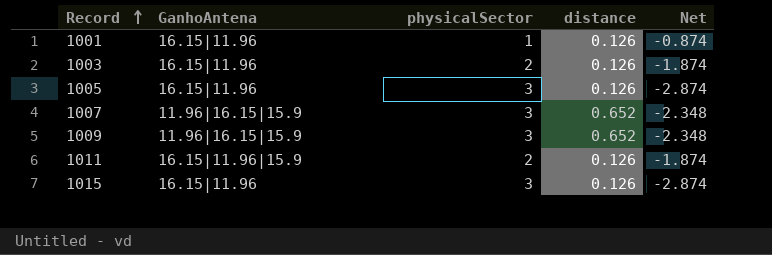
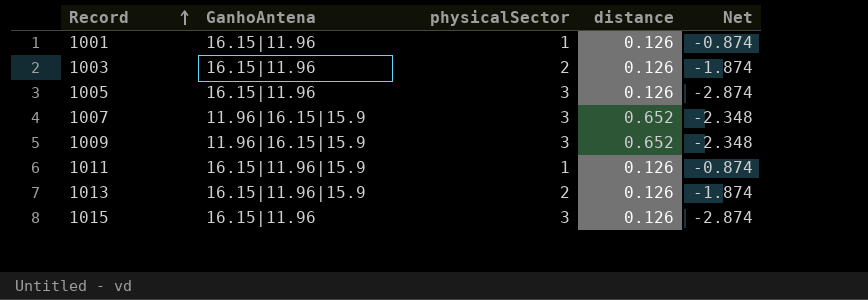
1011 | physicalSector: 2 -> 1
1011 | Net: -1.874 -> -0.874
row 1013: none -> 16.15|11.96|15.9 | 2 | 0.126 | -1.874

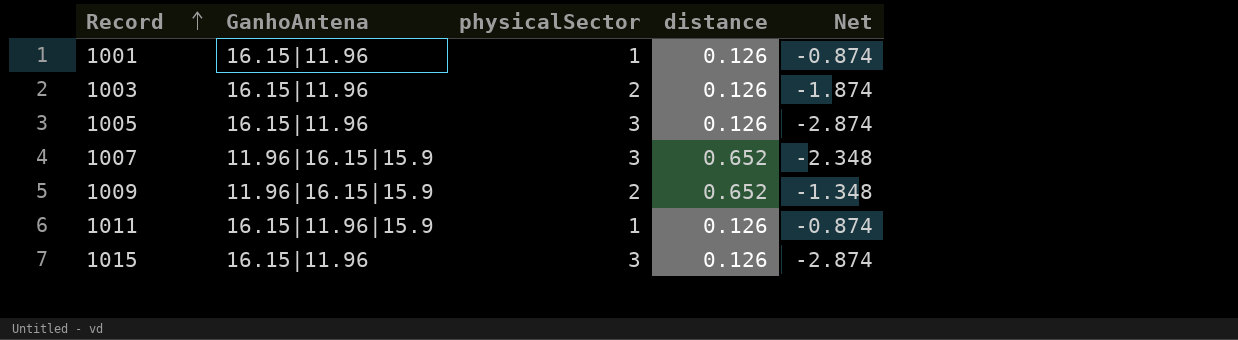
row 1013: 16.15|11.96|15.9 | 2 | 0.126 | -1.874 -> none
1009 | physicalSector: 3 -> 2
1009 | Net: -2.348 -> -1.348

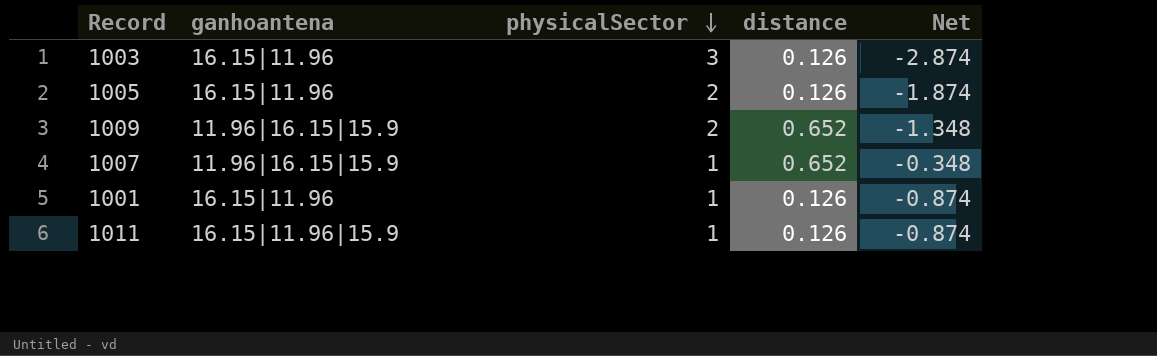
row order: Record ascending -> physicalSector descending
column name: GanhoAntena -> ganhoantena
row 1015: 16.15|11.96 | 3 | 0.126 | -2.874 -> none
1003 | physicalSector: 2 -> 3
1003 | Net: -1.874 -> -2.874
1005 | physicalSector: 3 -> 2
1005 | Net: -2.874 -> -1.874
1007 | physicalSector: 3 -> 1
1007 | Net: -2.348 -> -0.348

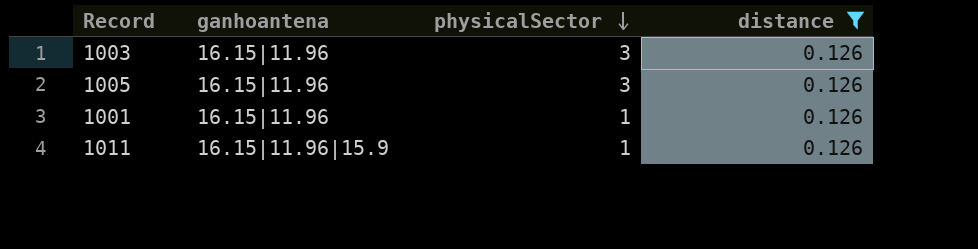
filter: none -> distance = 0.126
column Net | formula: [distance] - [physicalSector] -> none
1005 | physicalSector: 2 -> 3

